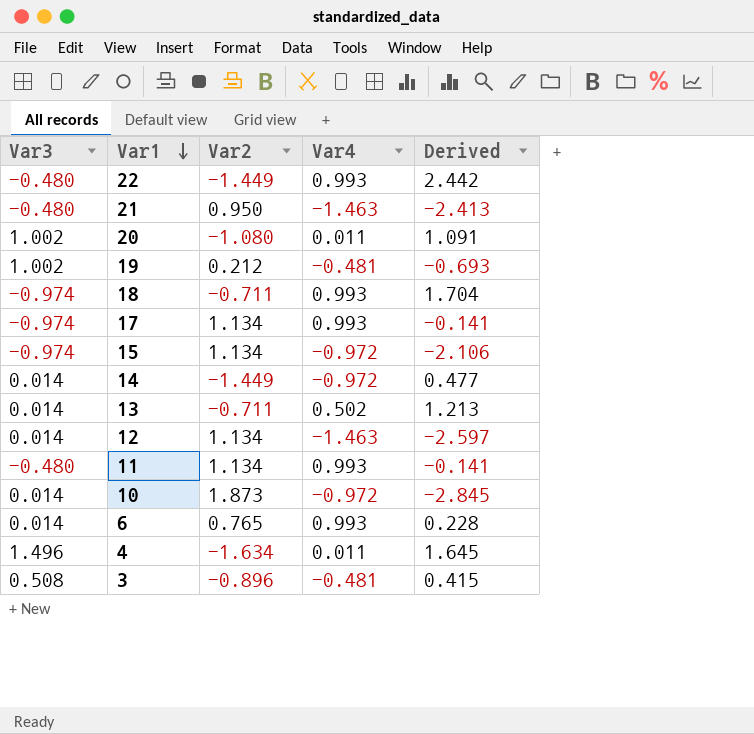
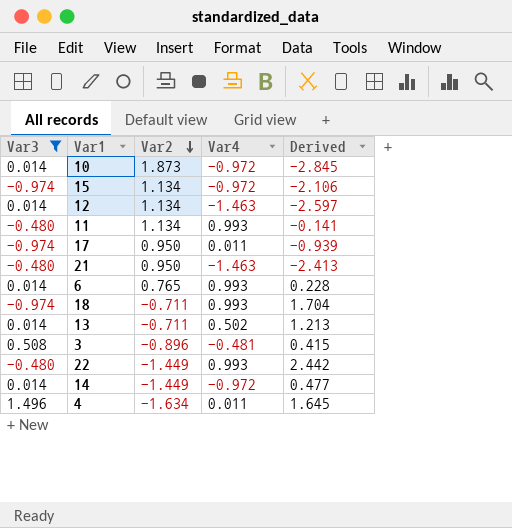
filter: none -> Var3 != 1.002
row order: Var1 descending -> Var2 descending
17 | Var2: 1.134 -> 0.950
17 | Var4: 0.993 -> 0.011
17 | Derived: -0.141 -> -0.939

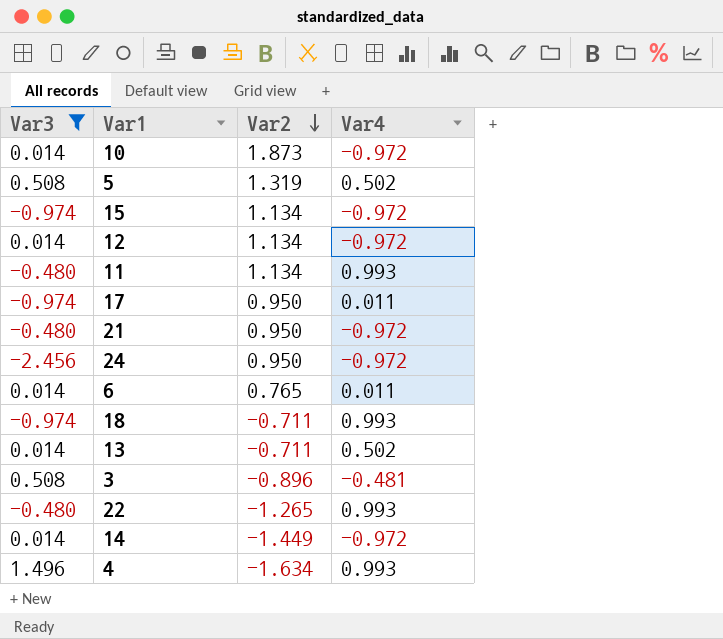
column Derived | formula: [Var4] - [Var2] -> none
row 5: none -> 0.508 | 1.319 | 0.502
12 | Var4: -1.463 -> -0.972
21 | Var4: -1.463 -> -0.972
row 24: none -> -2.456 | 0.950 | -0.972
6 | Var4: 0.993 -> 0.011
22 | Var2: -1.449 -> -1.265
4 | Var4: 0.011 -> 0.993

